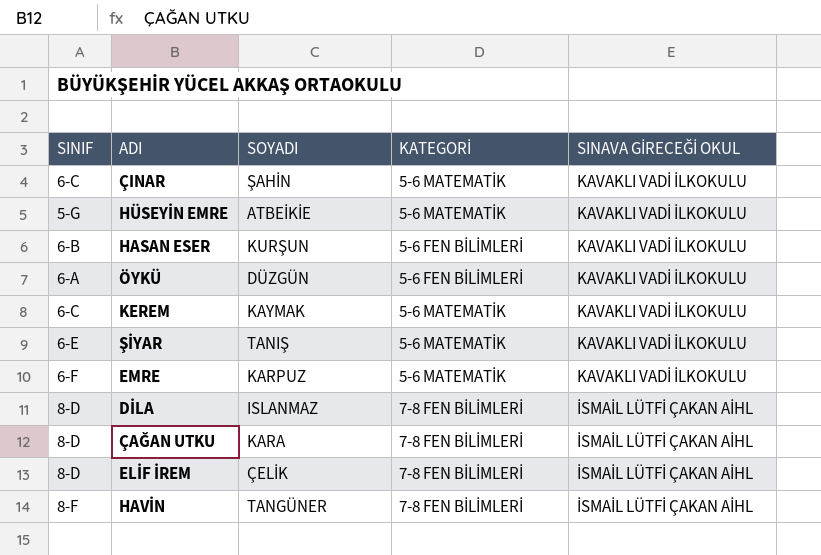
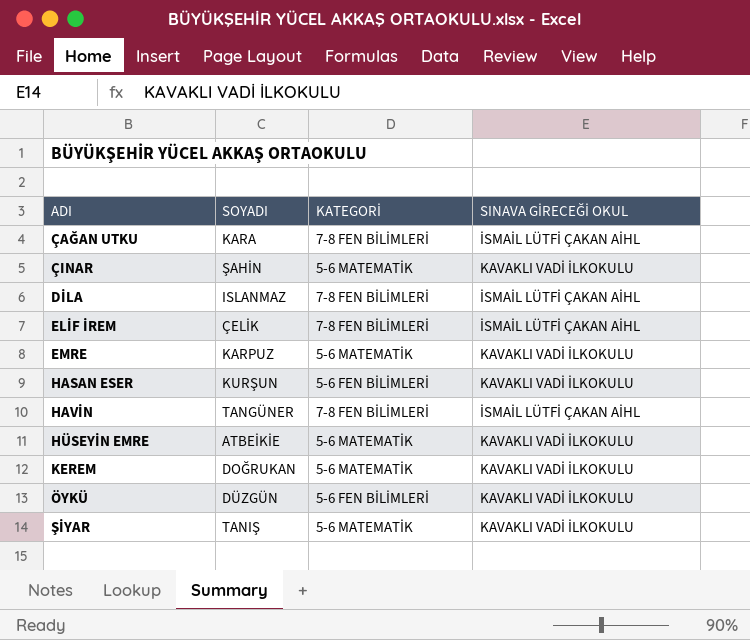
row order: SINAVA GİRECEĞİ OKUL descending -> ADI ascending
column SINIF | position: 1 -> none
KEREM | SOYADI: KAYMAK -> DOĞRUKAN

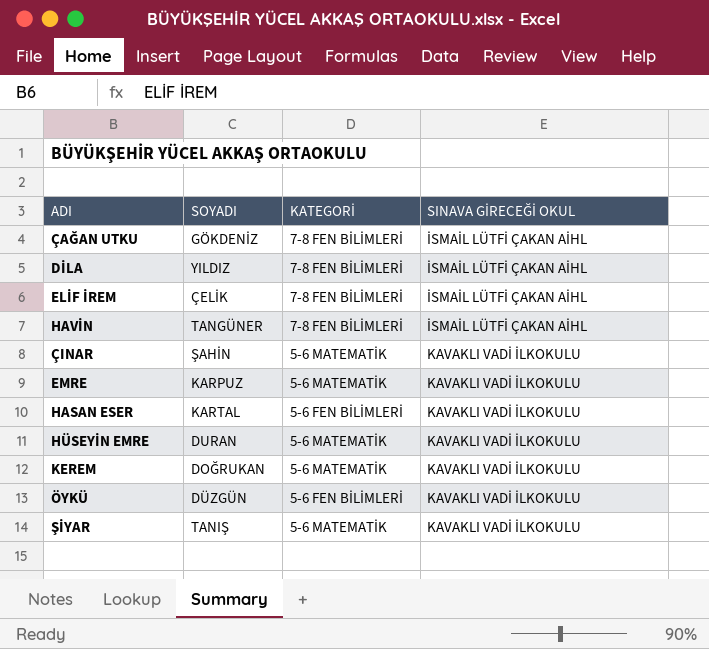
row order: ADI ascending -> SINAVA GİRECEĞİ OKUL ascending
ÇAĞAN UTKU | SOYADI: KARA -> GÖKDENİZ
DİLA | SOYADI: ISLANMAZ -> YILDIZ
HASAN ESER | SOYADI: KURŞUN -> KARTAL
HÜSEYİN EMRE | SOYADI: ATBEİKİE -> DURAN

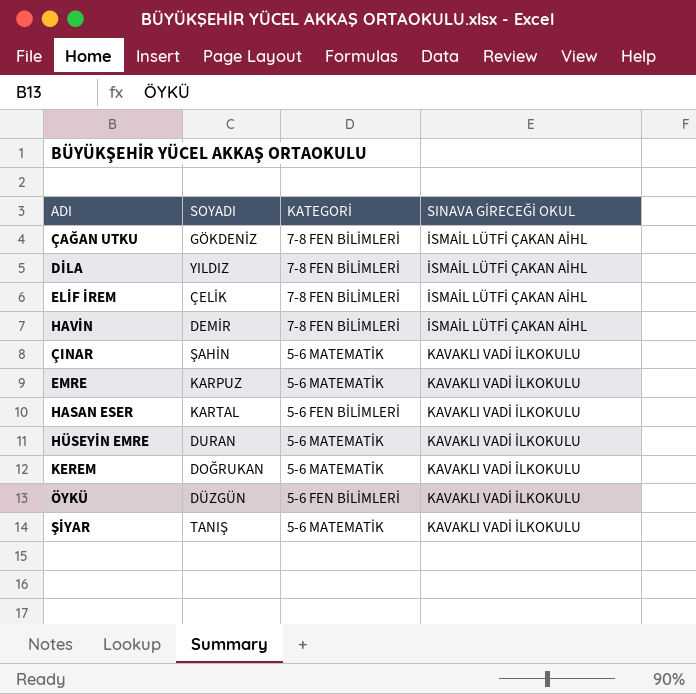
HAVİN | SOYADI: TANGÜNER -> DEMİR

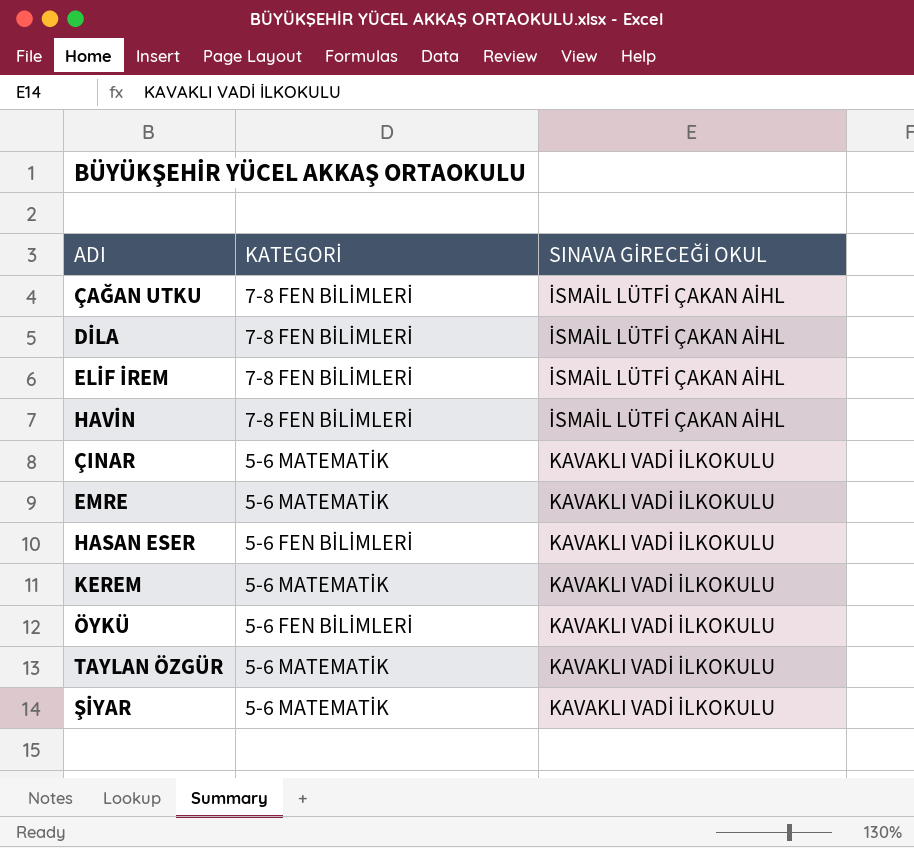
column SOYADI | position: 2 -> none
row HÜSEYİN EMRE: DURAN | 5-6 MATEMATİK | KAVAKLI VADİ İLKOKULU -> none
row TAYLAN ÖZGÜR: none -> 5-6 MATEMATİK | KAVAKLI VADİ İLKOKULU

